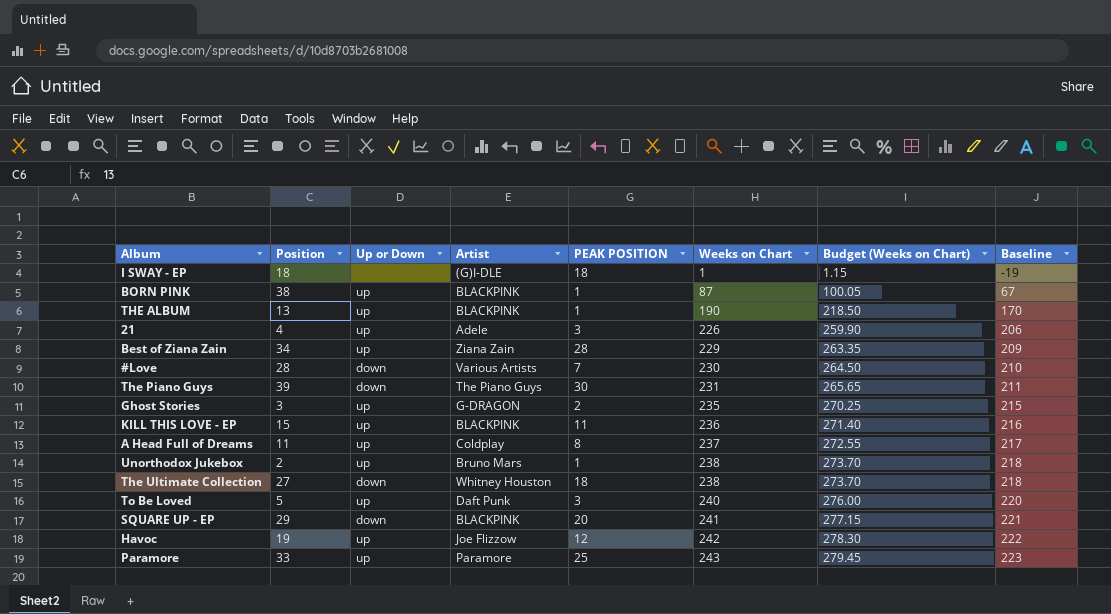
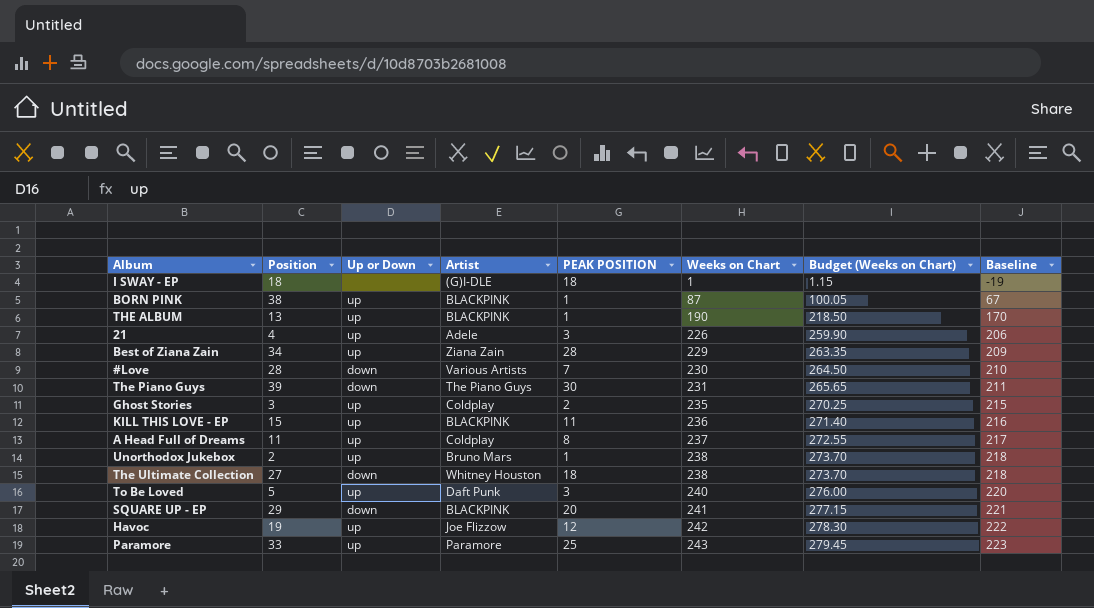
Ghost Stories | Artist: G-DRAGON -> Coldplay

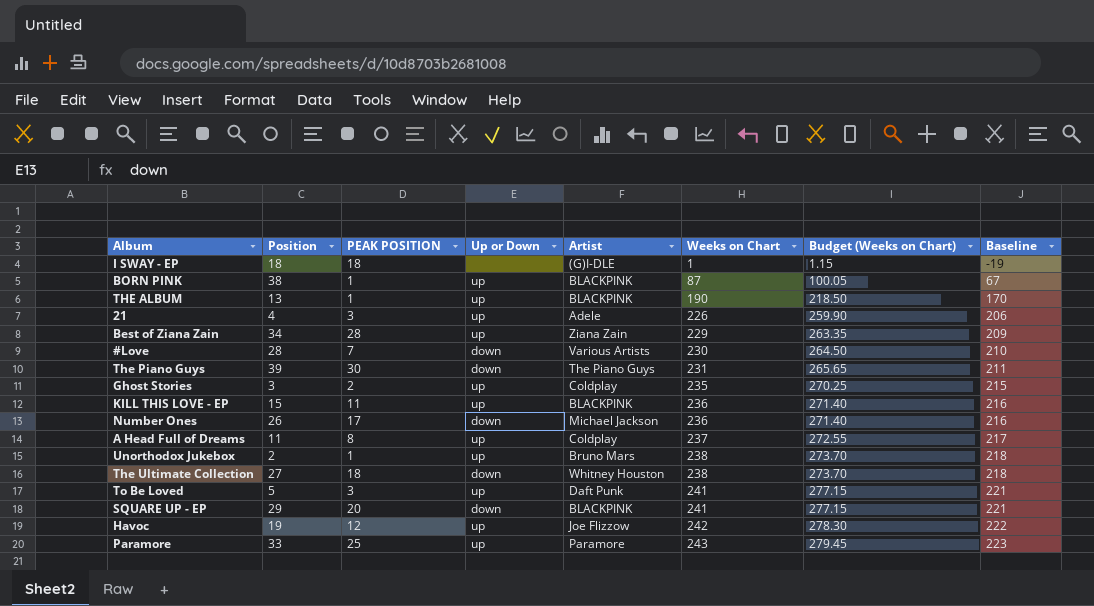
column PEAK POSITION | position: 5 -> 3
row Number Ones: none -> 26 | 17 | down | Michael Jackson | 236 | 271.40 | 216
To Be Loved | Weeks on Chart: 240 -> 241
To Be Loved | Budget (Weeks on Chart): 276.00 -> 277.15
To Be Loved | Baseline: 220 -> 221

